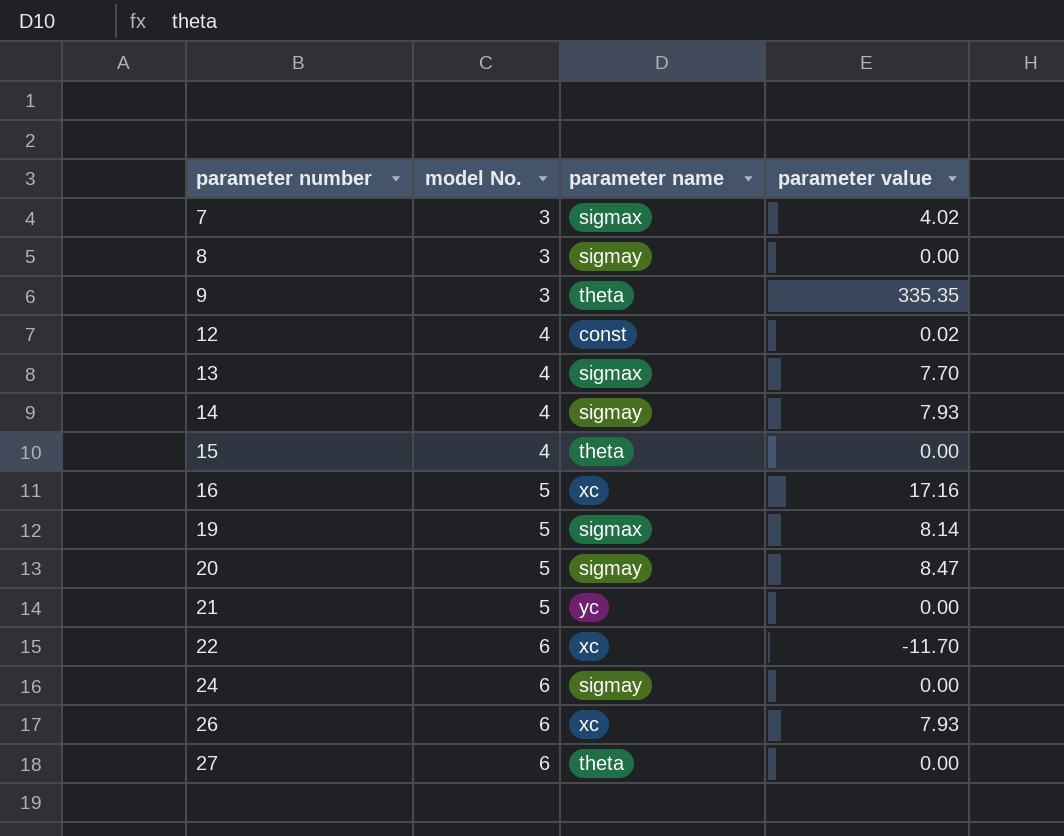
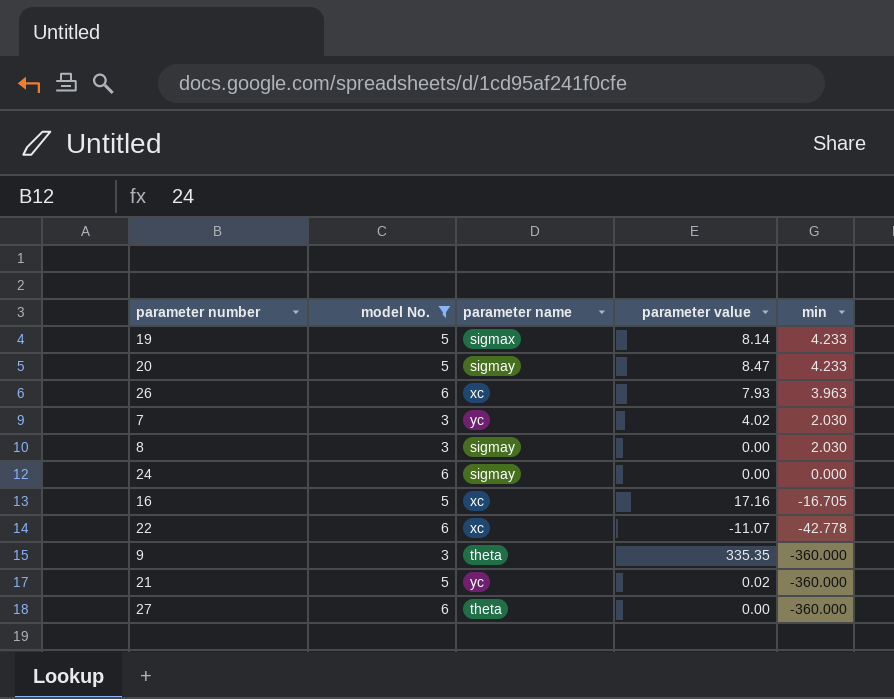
filter: none -> model No. != 4
row order: parameter number ascending -> min descending
column min | position: none -> 5
7 | parameter name: sigmax -> yc
22 | parameter value: -11.70 -> -11.07
21 | parameter value: 0.00 -> 0.02

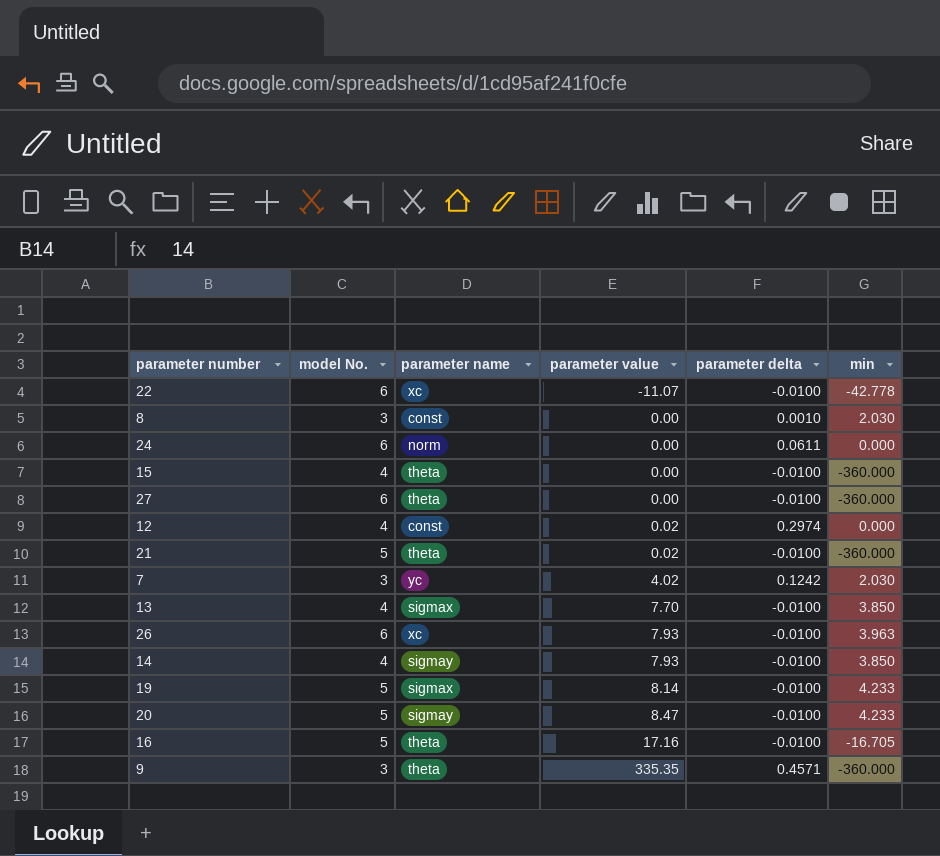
filter: model No. != 4 -> none
row order: min descending -> parameter value ascending
column parameter delta | position: none -> 5
8 | parameter name: sigmay -> const
24 | parameter name: sigmay -> norm
21 | parameter name: yc -> theta
16 | parameter name: xc -> theta

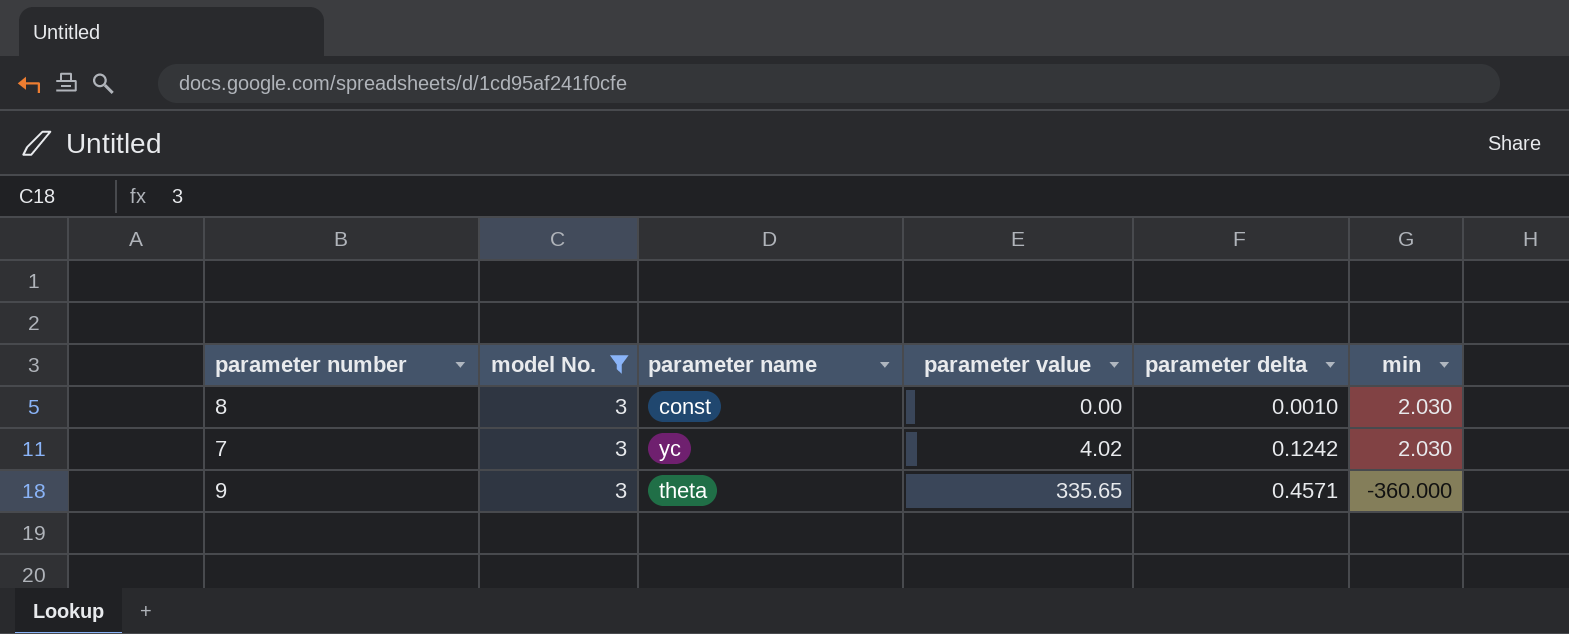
filter: none -> model No. = 3
9 | parameter value: 335.35 -> 335.65

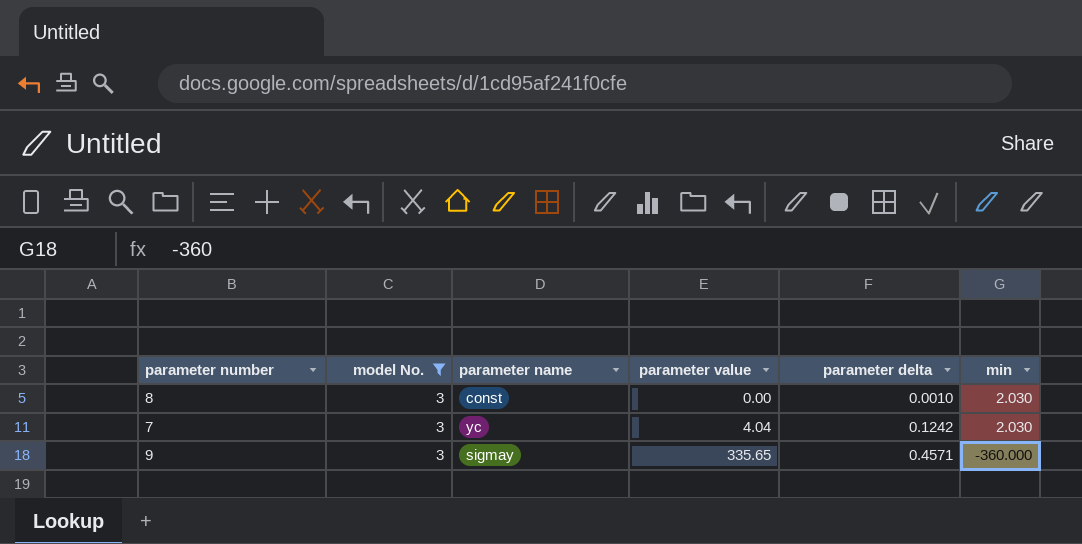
7 | parameter value: 4.02 -> 4.04
9 | parameter name: theta -> sigmay

